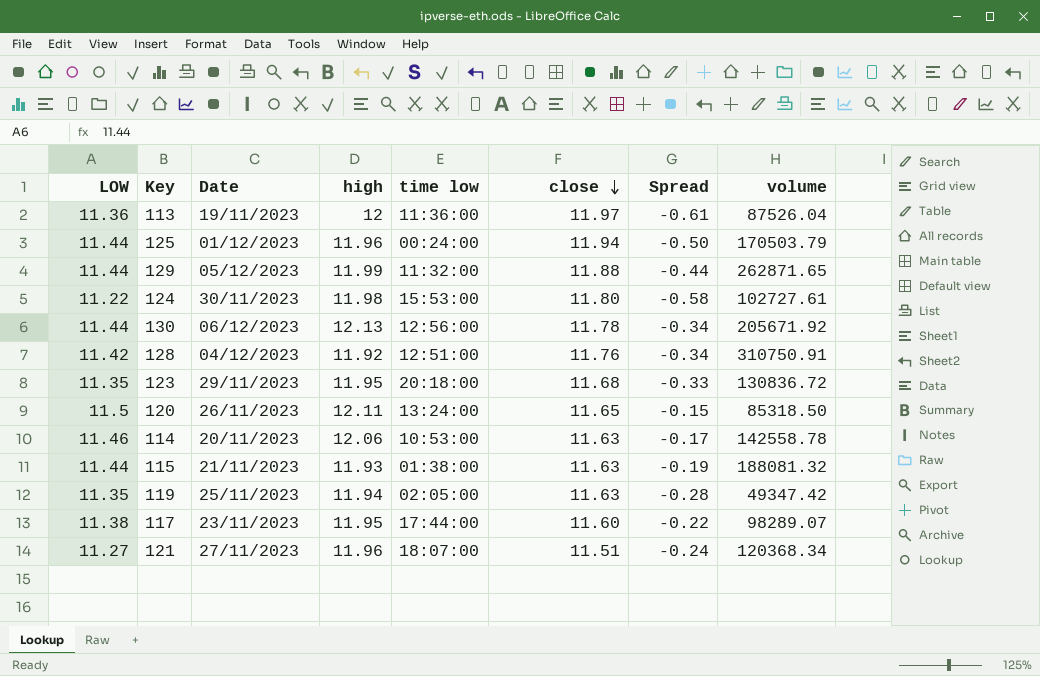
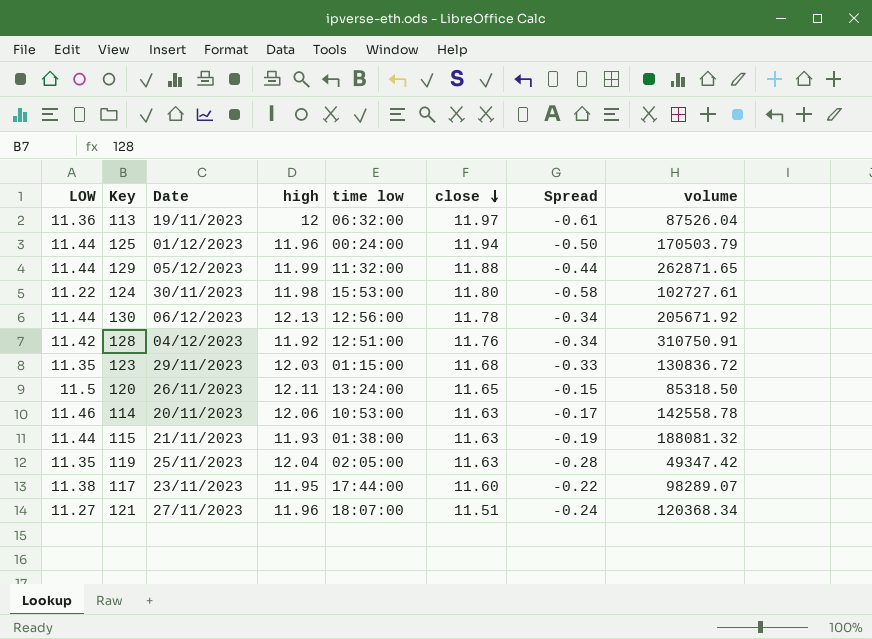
113 | time low: 11:36:00 -> 06:32:00
123 | high: 11.95 -> 12.03
123 | time low: 20:18:00 -> 01:15:00
119 | high: 11.94 -> 12.04

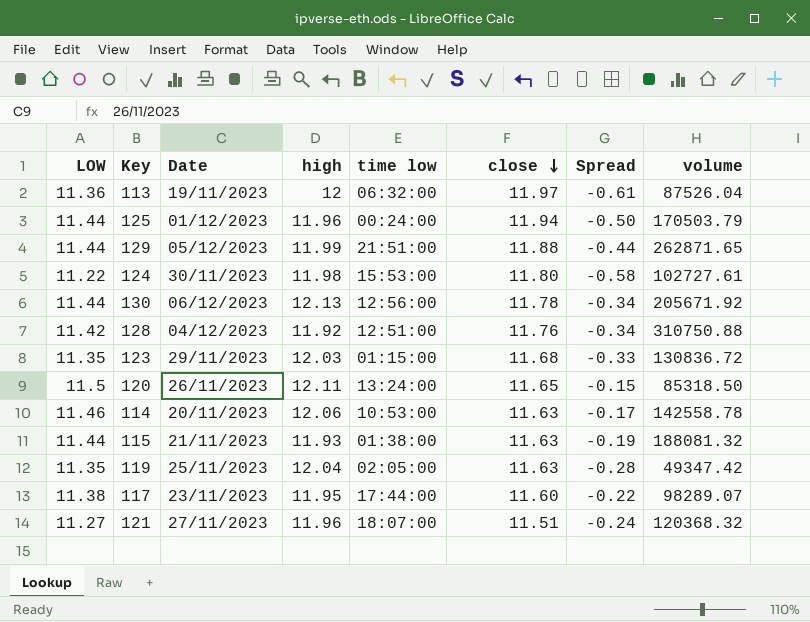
129 | time low: 11:32:00 -> 21:51:00
128 | volume: 310750.91 -> 310750.88
121 | volume: 120368.34 -> 120368.32

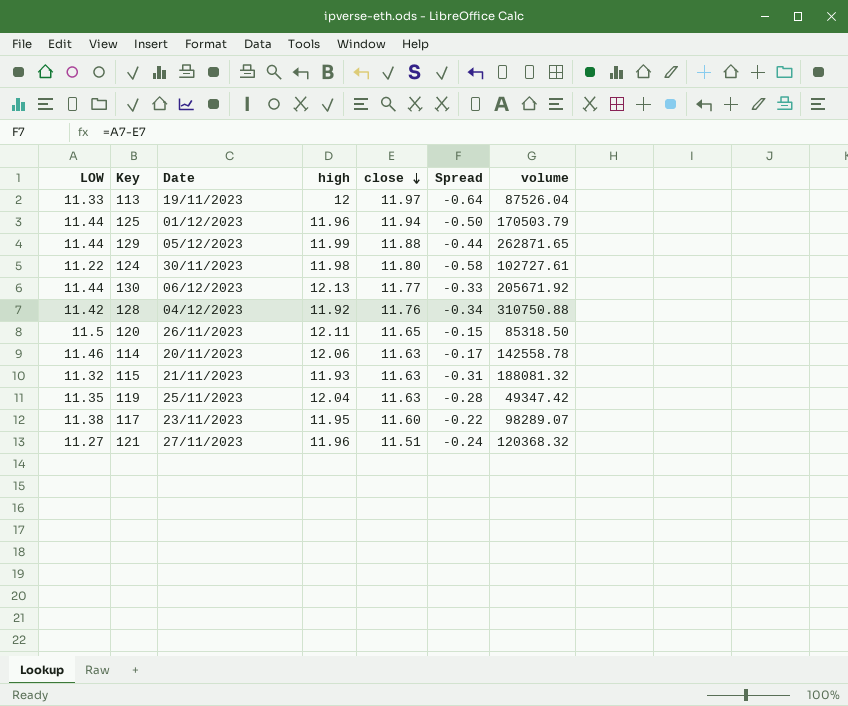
column time low | position: 5 -> none
row 123: 11.35 | 29/11/2023 | 12.03 | 01:15:00 | 11.68 | -0.33 | 130836.72 -> none
113 | LOW: 11.36 -> 11.33
113 | Spread: -0.61 -> -0.64
130 | close: 11.78 -> 11.77
130 | Spread: -0.34 -> -0.33
115 | LOW: 11.44 -> 11.32
115 | Spread: -0.19 -> -0.31

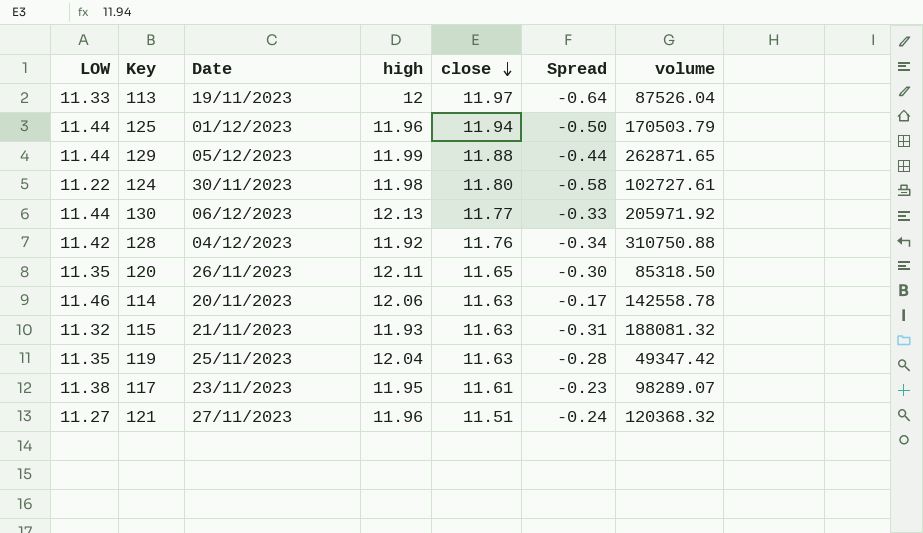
130 | volume: 205671.92 -> 205971.92
120 | LOW: 11.5 -> 11.35
120 | Spread: -0.15 -> -0.30
117 | close: 11.60 -> 11.61
117 | Spread: -0.22 -> -0.23

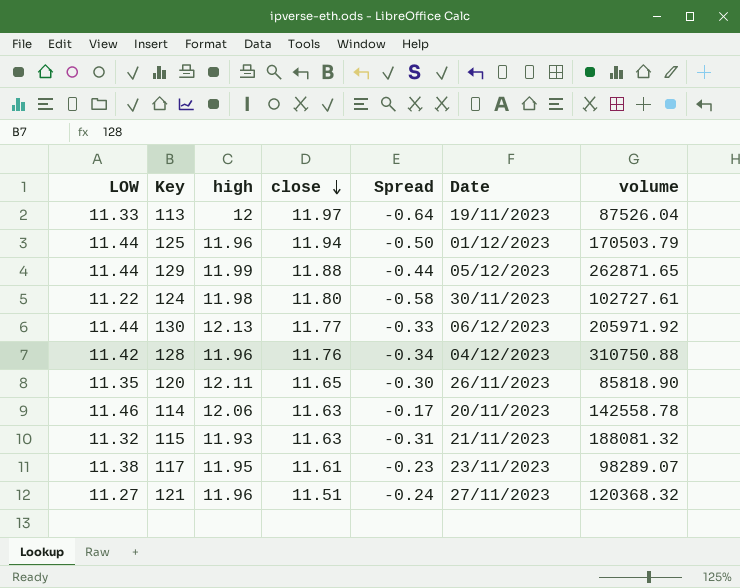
column Date | position: 3 -> 6
row 119: 11.35 | 25/11/2023 | 12.04 | 11.63 | -0.28 | 49347.42 -> none
128 | high: 11.92 -> 11.96
120 | volume: 85318.50 -> 85818.90

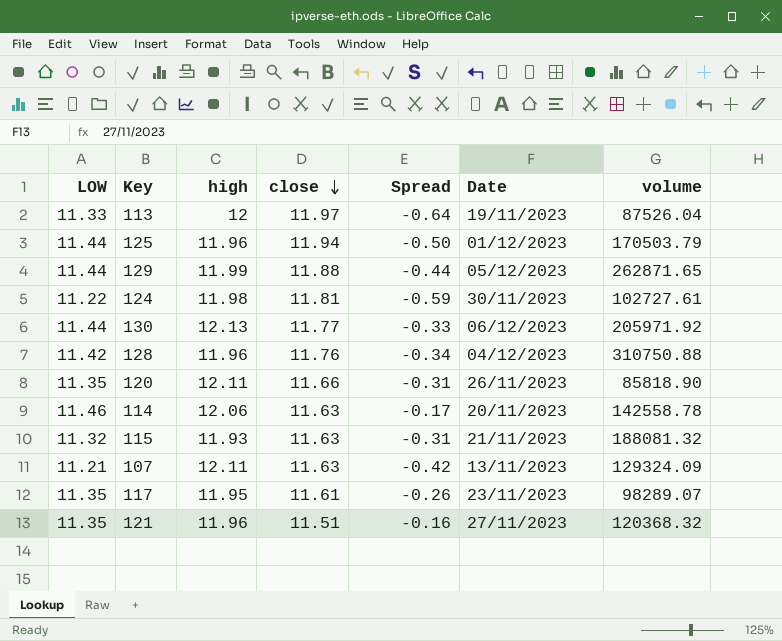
124 | close: 11.80 -> 11.81
124 | Spread: -0.58 -> -0.59
120 | close: 11.65 -> 11.66
120 | Spread: -0.30 -> -0.31
row 107: none -> 11.21 | 12.11 | 11.63 | -0.42 | 13/11/2023 | 129324.09
117 | LOW: 11.38 -> 11.35
117 | Spread: -0.23 -> -0.26
121 | LOW: 11.27 -> 11.35
121 | Spread: -0.24 -> -0.16

